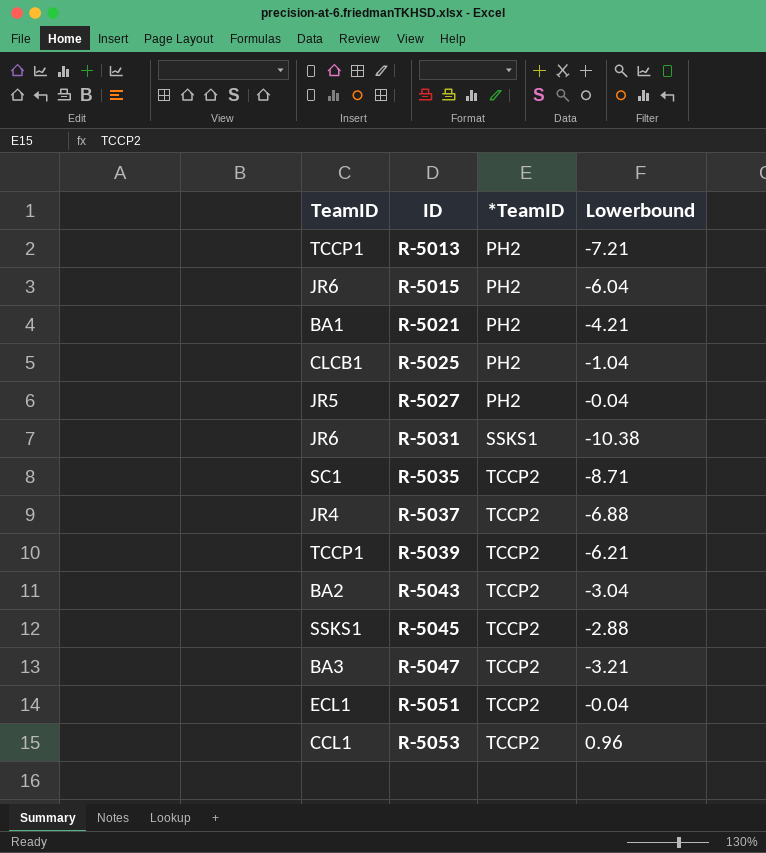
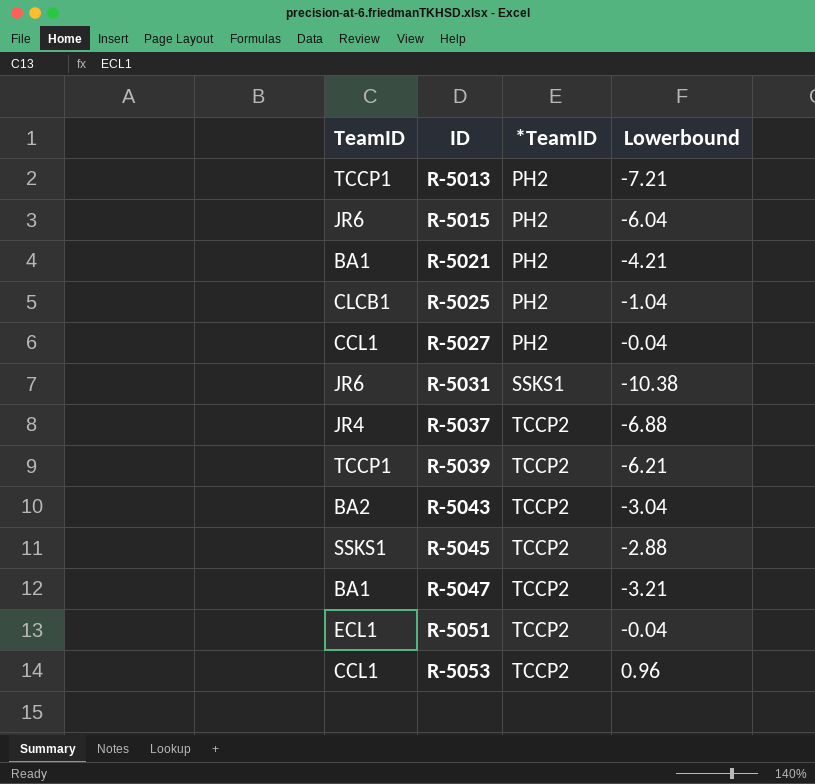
row R-5035: SC1 | TCCP2 | -8.71 -> none
R-5027 | TeamID: JR5 -> CCL1
R-5047 | TeamID: BA3 -> BA1

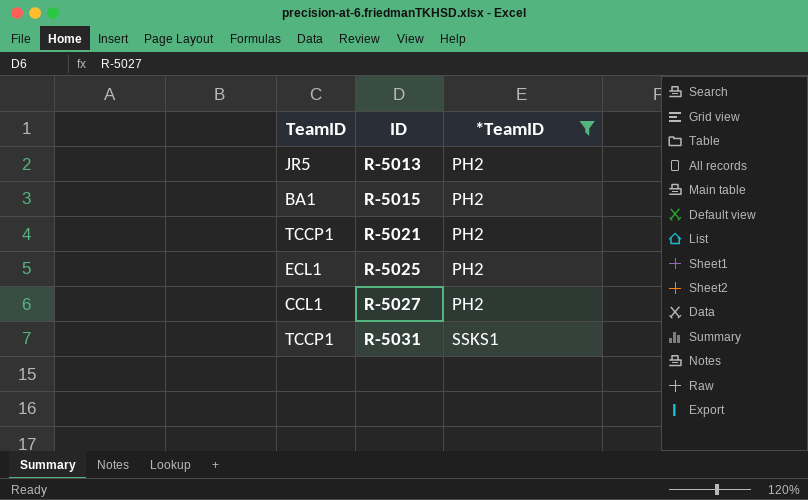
filter: none -> *TeamID != TCCP2
column Lowerbound | position: 4 -> none
R-5013 | TeamID: TCCP1 -> JR5
R-5015 | TeamID: JR6 -> BA1
R-5021 | TeamID: BA1 -> TCCP1
R-5025 | TeamID: CLCB1 -> ECL1
R-5031 | TeamID: JR6 -> TCCP1

